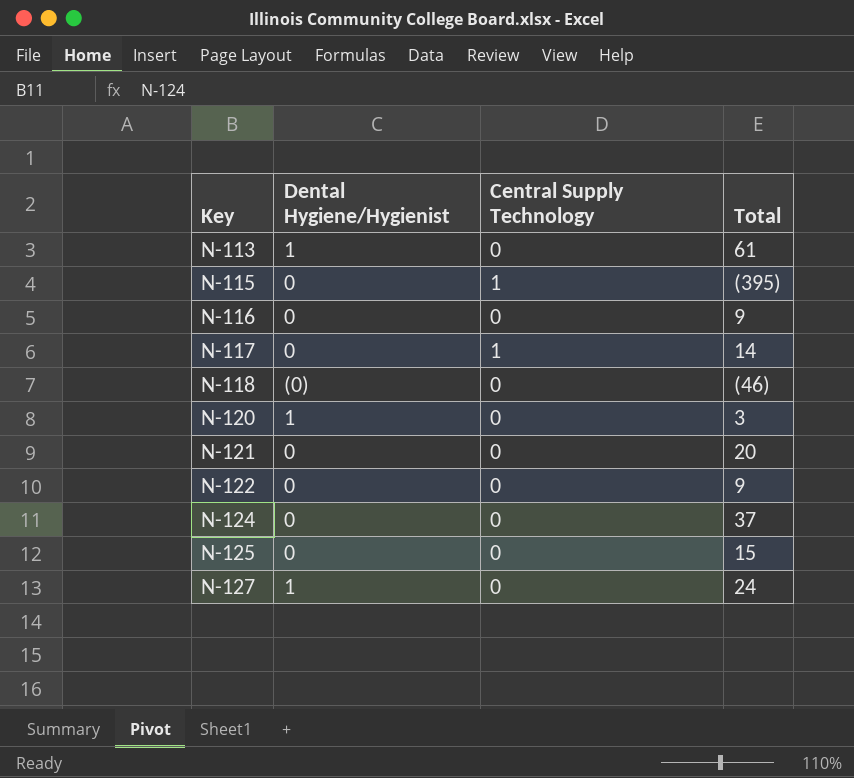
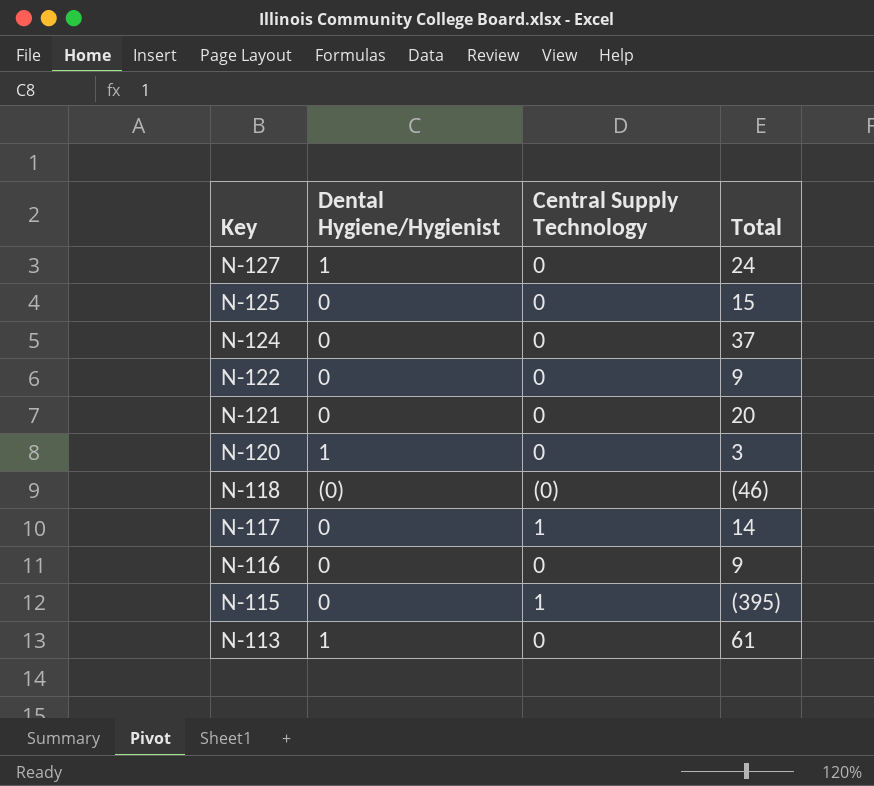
row order: Key ascending -> Key descending
N-118 | Central Supply Technology: 0 -> (0)

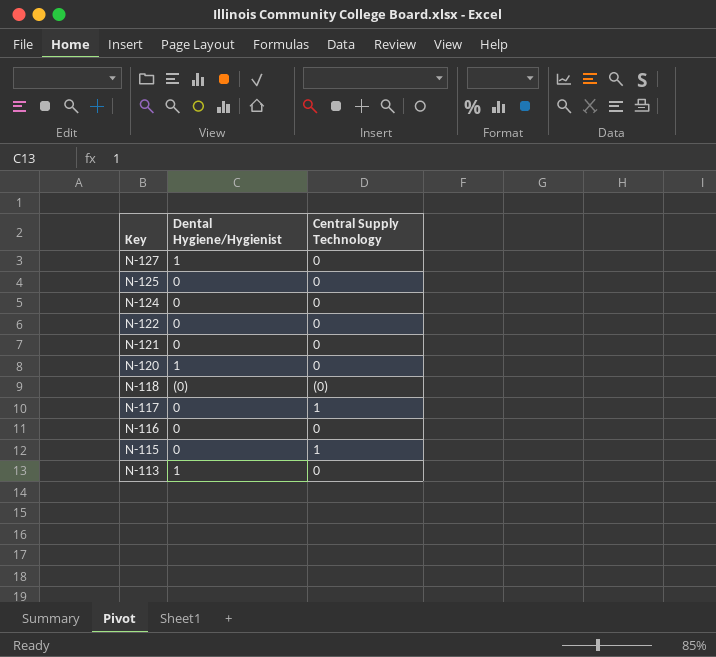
column Total | position: 4 -> none

